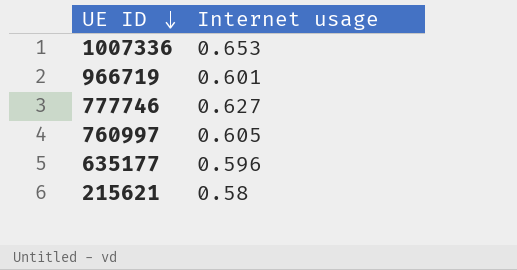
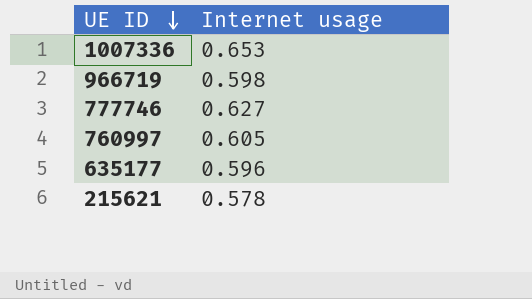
966719 | Internet usage: 0.601 -> 0.598
215621 | Internet usage: 0.58 -> 0.578

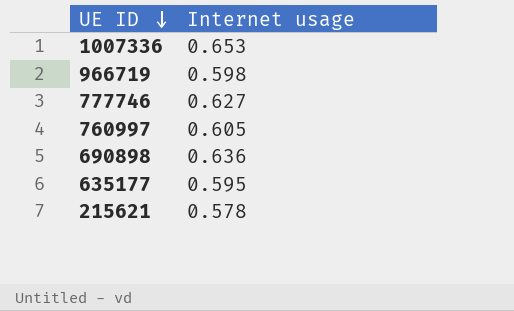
row 690898: none -> 0.636
635177 | Internet usage: 0.596 -> 0.595

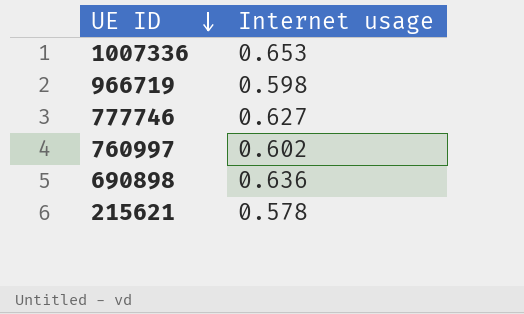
row 635177: 0.595 -> none
760997 | Internet usage: 0.605 -> 0.602

